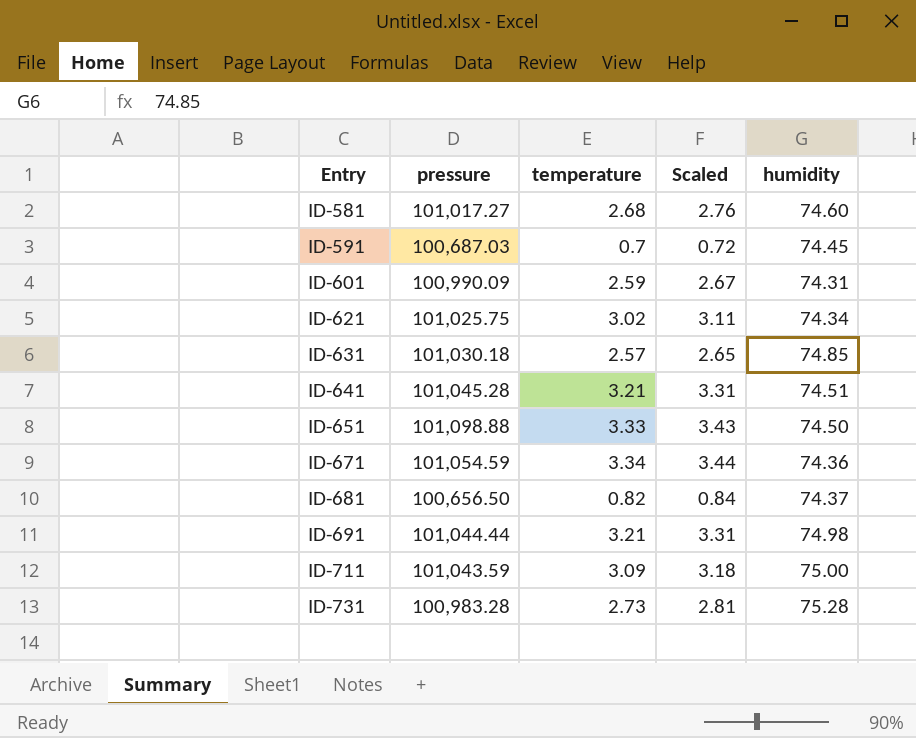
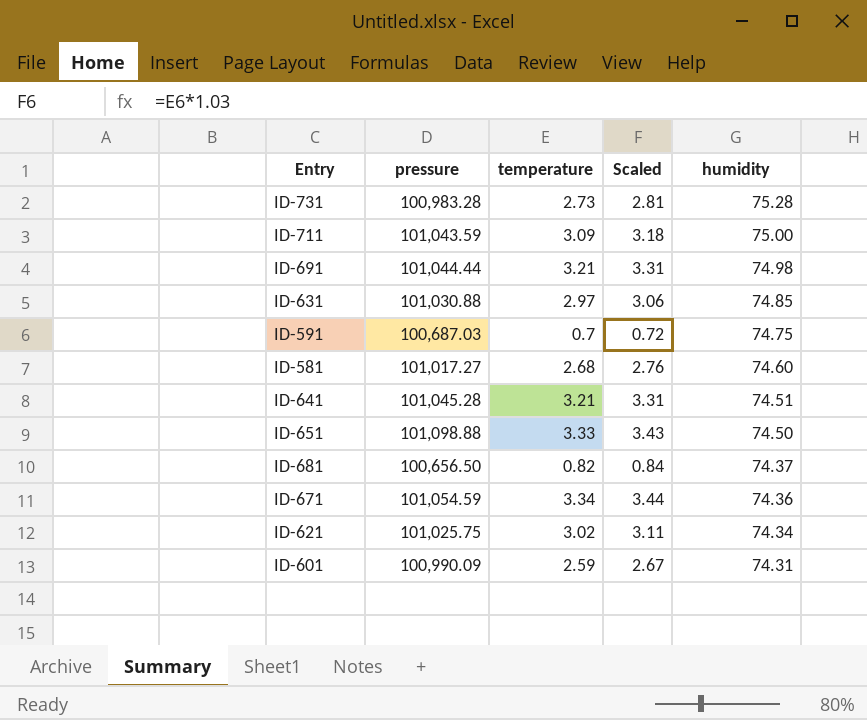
row order: Entry ascending -> humidity descending
ID-631 | pressure: 101,030.18 -> 101,030.88
ID-631 | temperature: 2.57 -> 2.97
ID-631 | Scaled: 2.65 -> 3.06
ID-591 | humidity: 74.45 -> 74.75

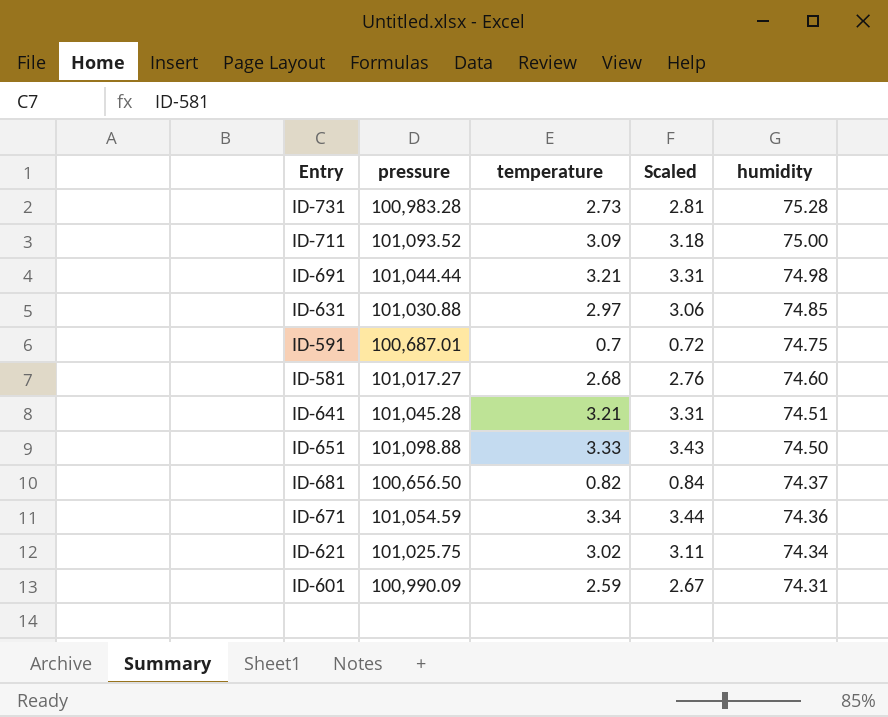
ID-711 | pressure: 101,043.59 -> 101,093.52
ID-591 | pressure: 100,687.03 -> 100,687.01

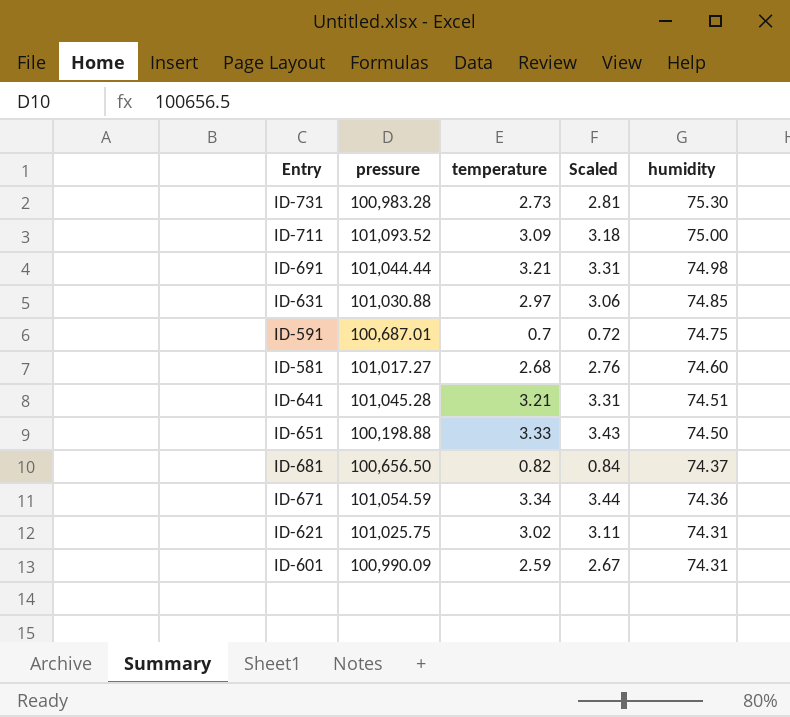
ID-731 | humidity: 75.28 -> 75.30
ID-651 | pressure: 101,098.88 -> 100,198.88
ID-621 | humidity: 74.34 -> 74.31

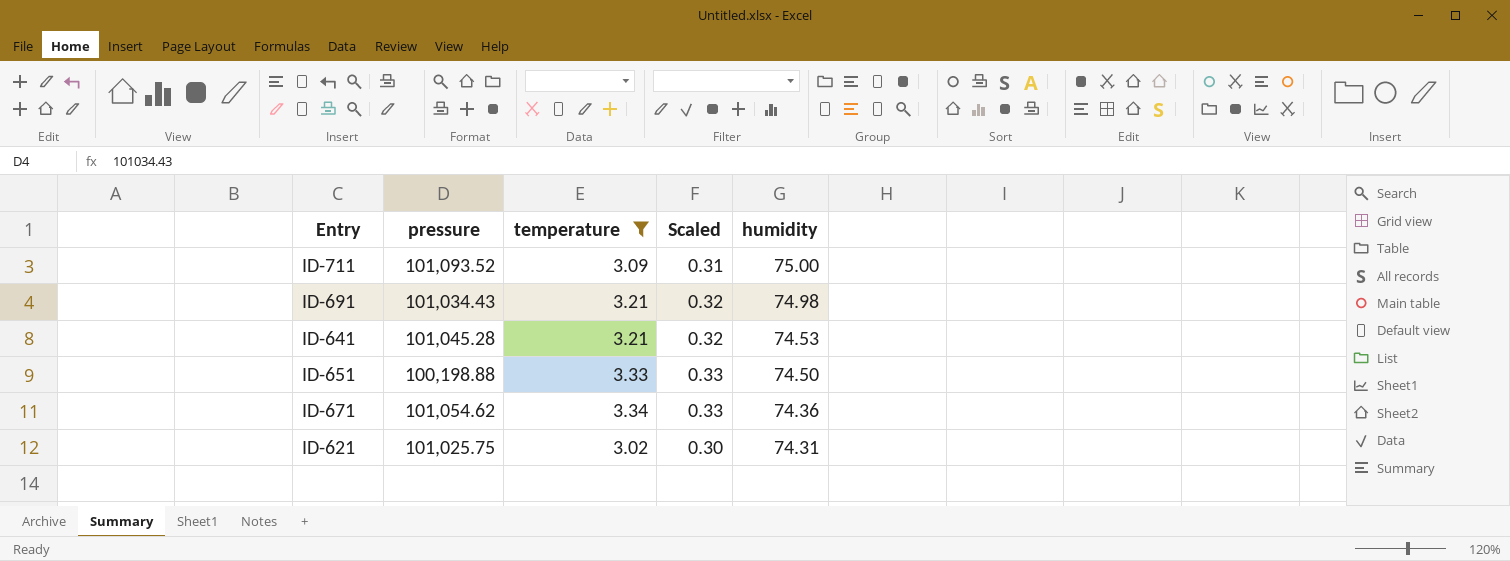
filter: none -> temperature >= 3.02
column Scaled | formula: [temperature] * 1.03 -> [temperature] * 0.1
ID-691 | pressure: 101,044.44 -> 101,034.43
ID-641 | humidity: 74.51 -> 74.53
ID-671 | pressure: 101,054.59 -> 101,054.62

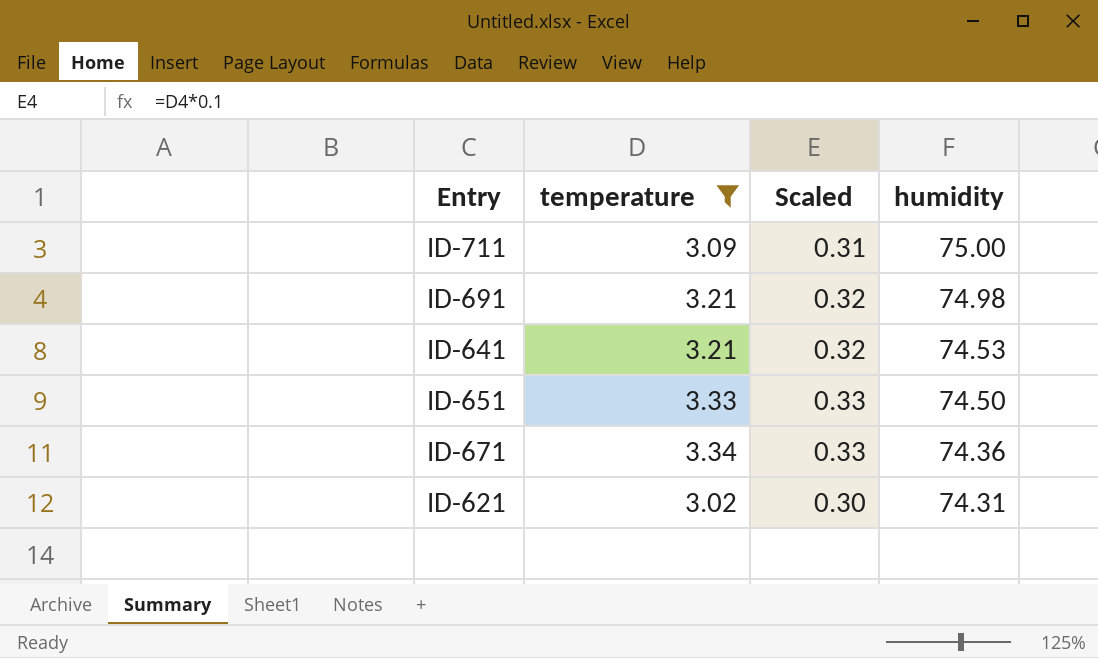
column pressure | position: 2 -> none

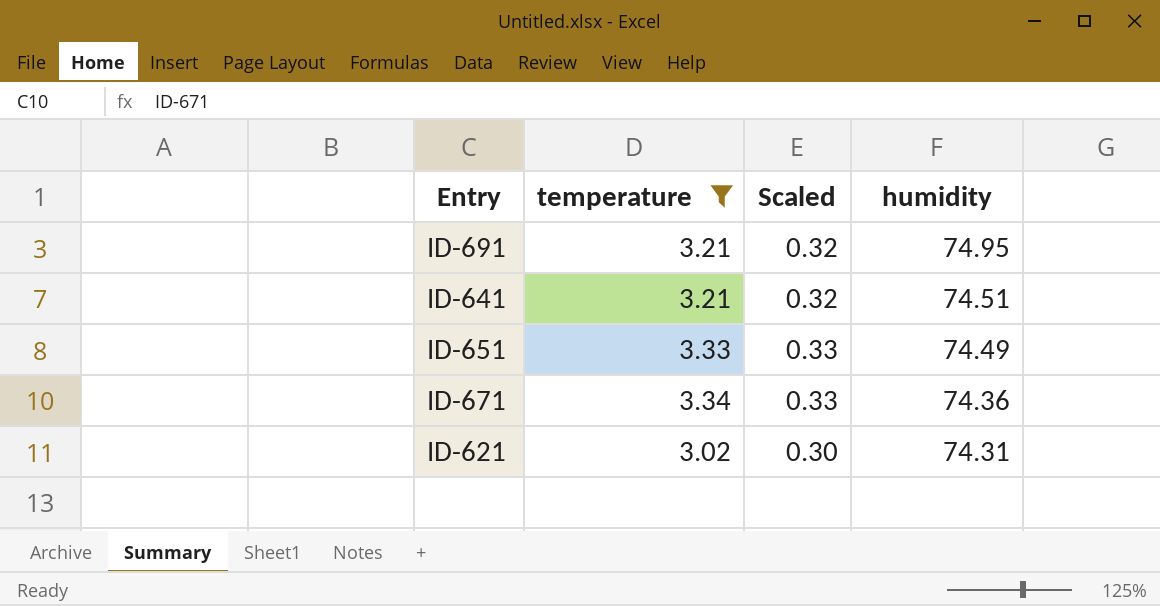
row ID-711: 3.09 | 0.31 | 75.00 -> none
ID-691 | humidity: 74.98 -> 74.95
ID-641 | humidity: 74.53 -> 74.51
ID-651 | humidity: 74.50 -> 74.49

